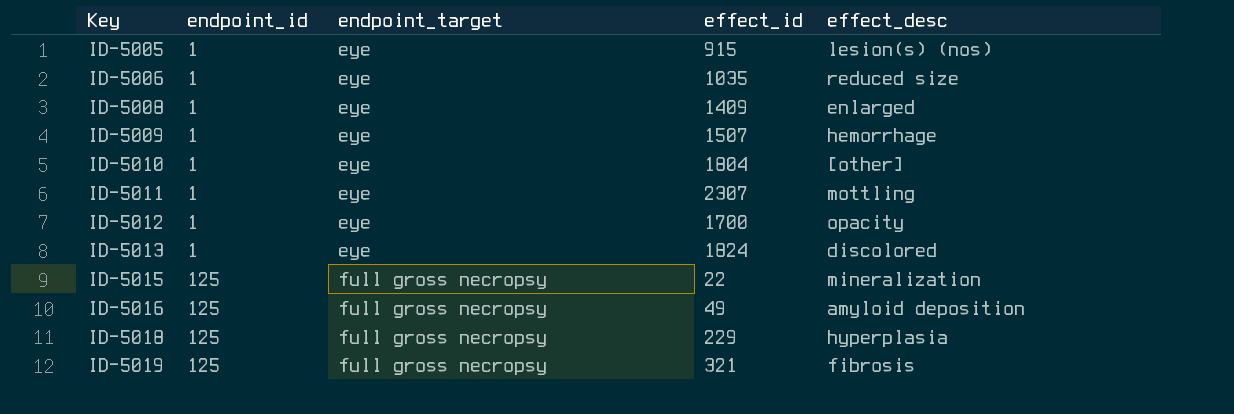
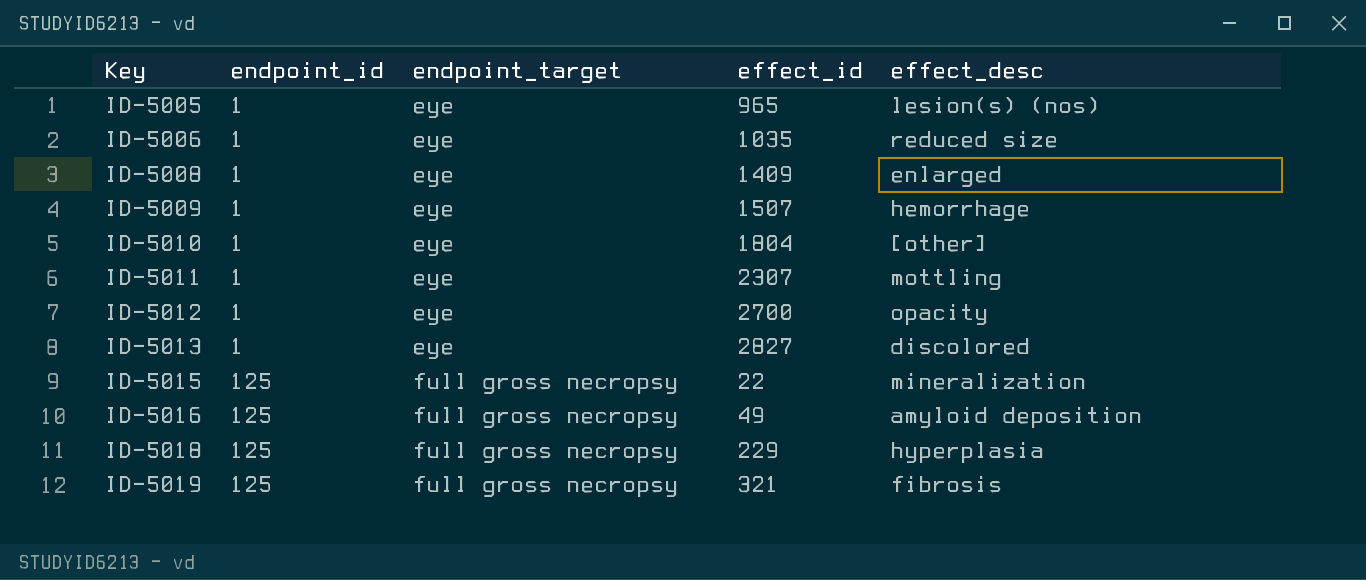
ID-5005 | effect_id: 915 -> 965
ID-5012 | effect_id: 1700 -> 2700
ID-5013 | effect_id: 1824 -> 2827

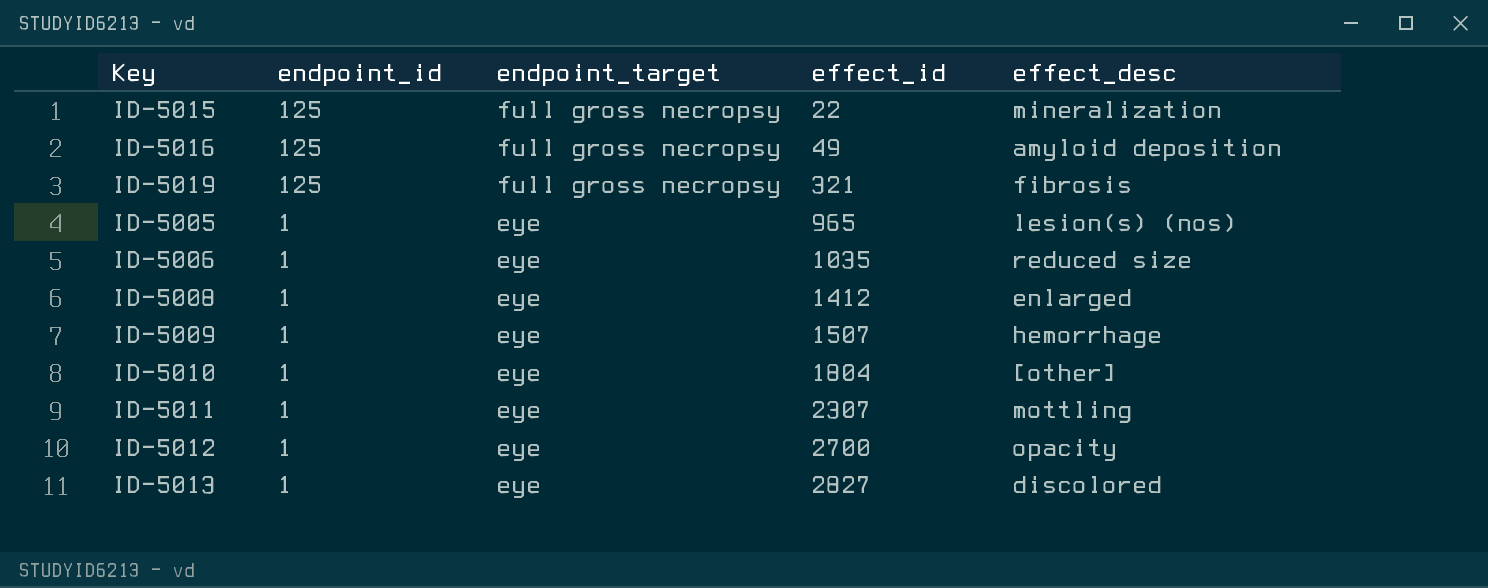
row order: Key ascending -> endpoint_id descending
row ID-5018: 125 | full gross necropsy | 229 | hyperplasia -> none
ID-5008 | effect_id: 1409 -> 1412

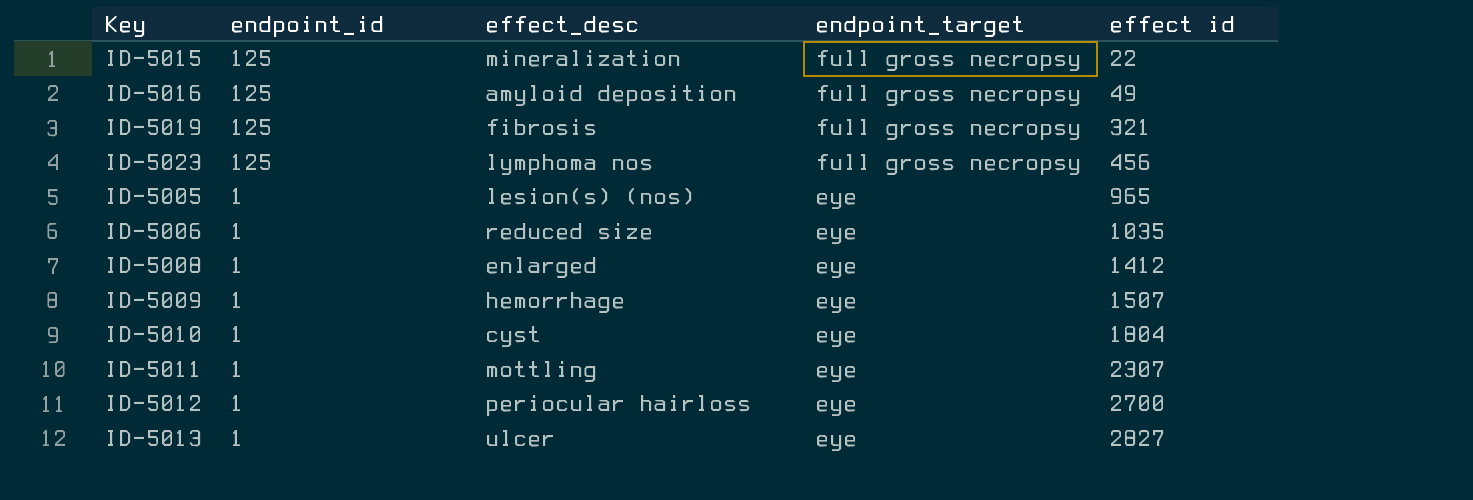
column effect_desc | position: 5 -> 3
column name: effect_id -> effect id
row ID-5023: none -> 125 | lymphoma nos | full gross necropsy | 456
ID-5010 | effect_desc: [other] -> cyst
ID-5012 | effect_desc: opacity -> periocular hairloss
ID-5013 | effect_desc: discolored -> ulcer

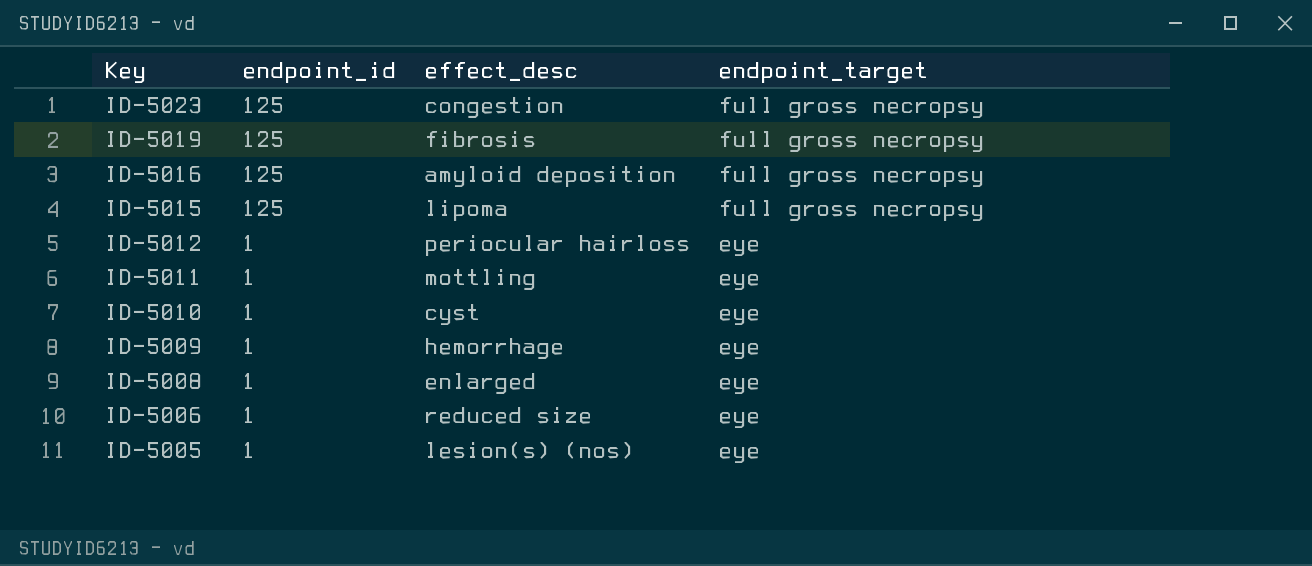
row order: endpoint_id descending -> Key descending
column effect id | position: 5 -> none
row ID-5013: 1 | ulcer | eye | 2827 -> none
ID-5023 | effect_desc: lymphoma nos -> congestion
ID-5015 | effect_desc: mineralization -> lipoma

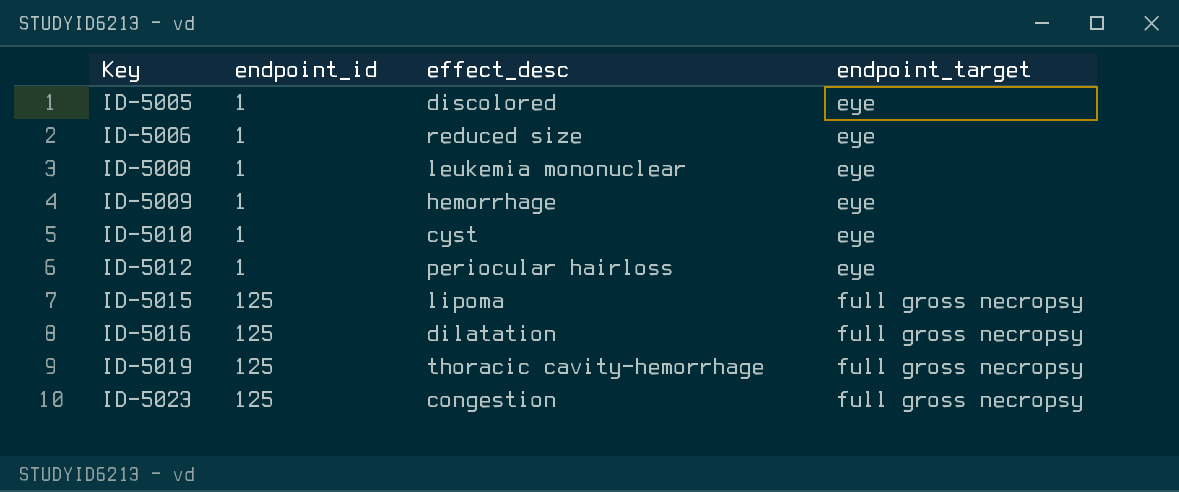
row order: Key descending -> Key ascending
row ID-5011: 1 | mottling | eye -> none
ID-5005 | effect_desc: lesion(s) (nos) -> discolored
ID-5008 | effect_desc: enlarged -> leukemia mononuclear
ID-5016 | effect_desc: amyloid deposition -> dilatation
ID-5019 | effect_desc: fibrosis -> thoracic cavity-hemorrhage

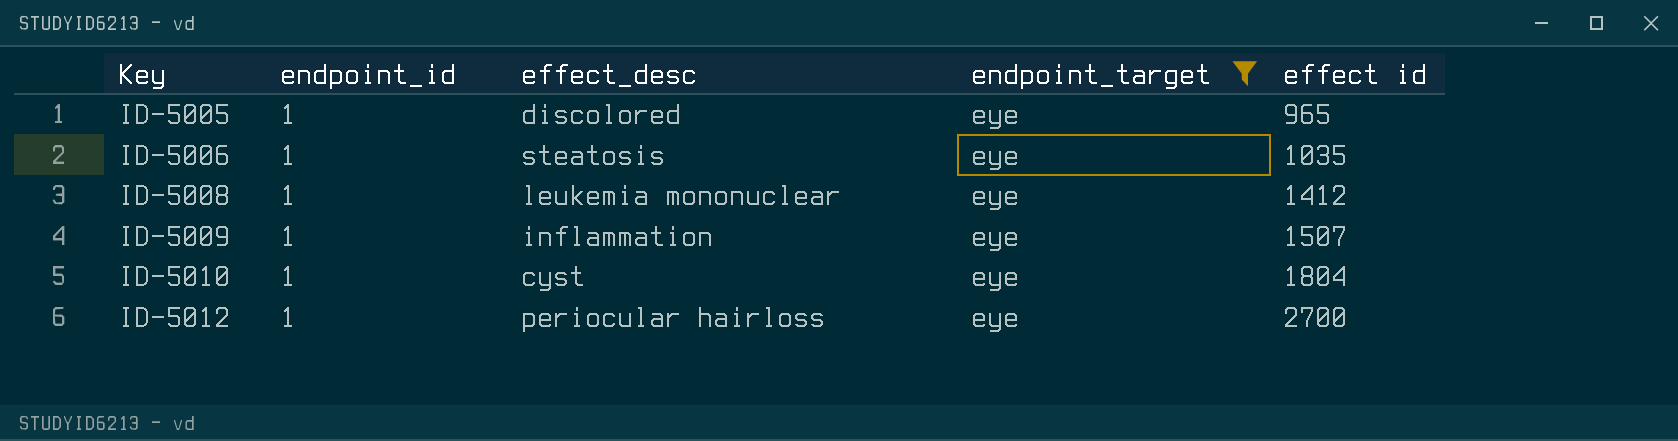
filter: none -> endpoint_target = eye
column effect id | position: none -> 5
ID-5006 | effect_desc: reduced size -> steatosis
ID-5009 | effect_desc: hemorrhage -> inflammation

